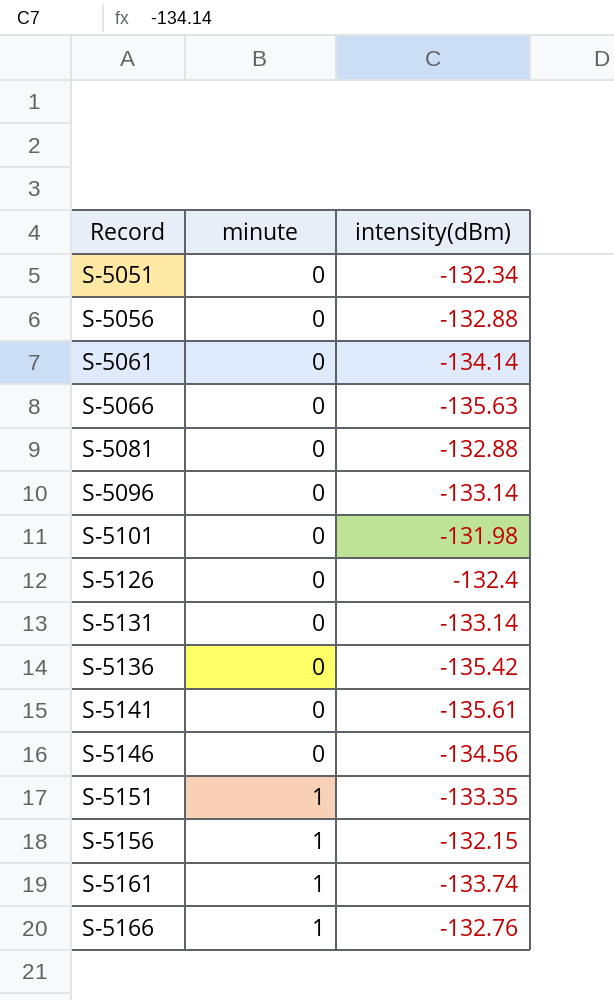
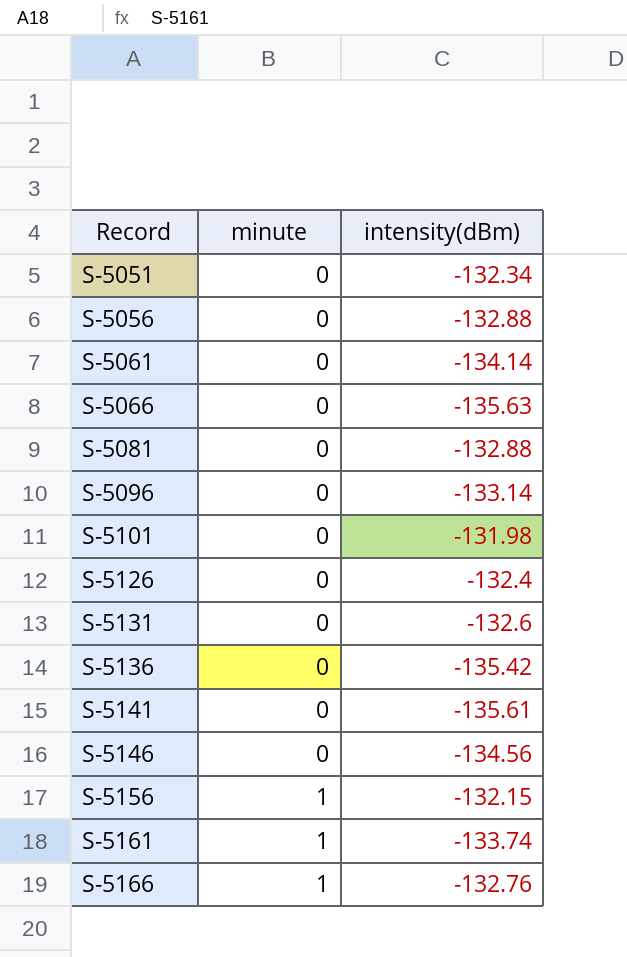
row S-5151: 1 | -133.35 -> none
S-5131 | intensity(dBm): -133.14 -> -132.6

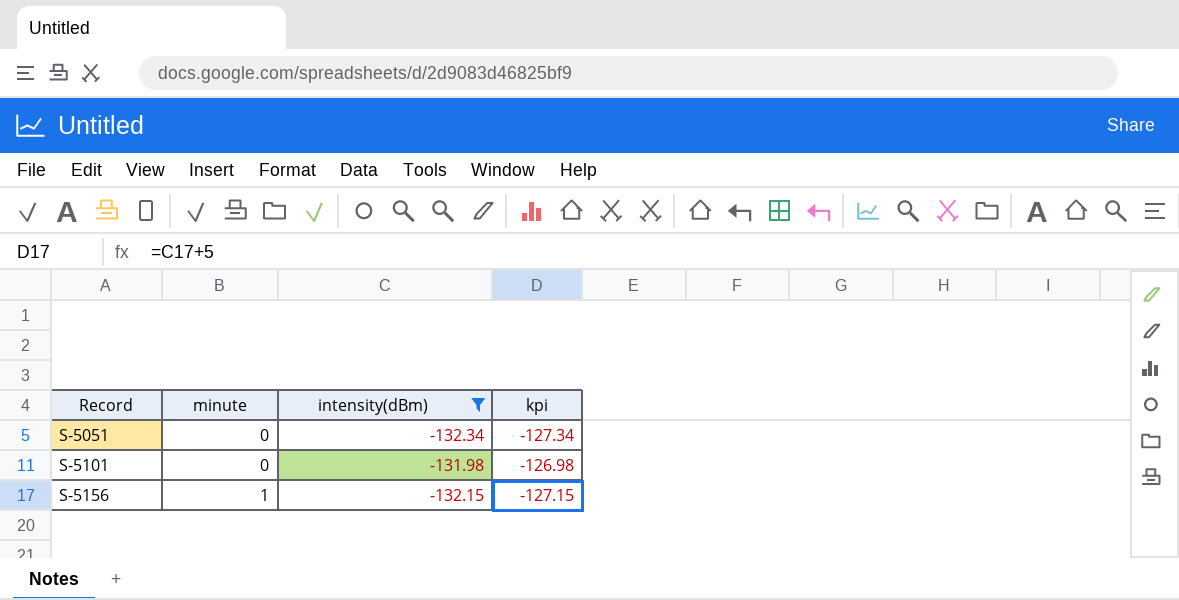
filter: none -> intensity(dBm) >= -132.34
column kpi | formula: none -> [intensity(dBm)] + 5

